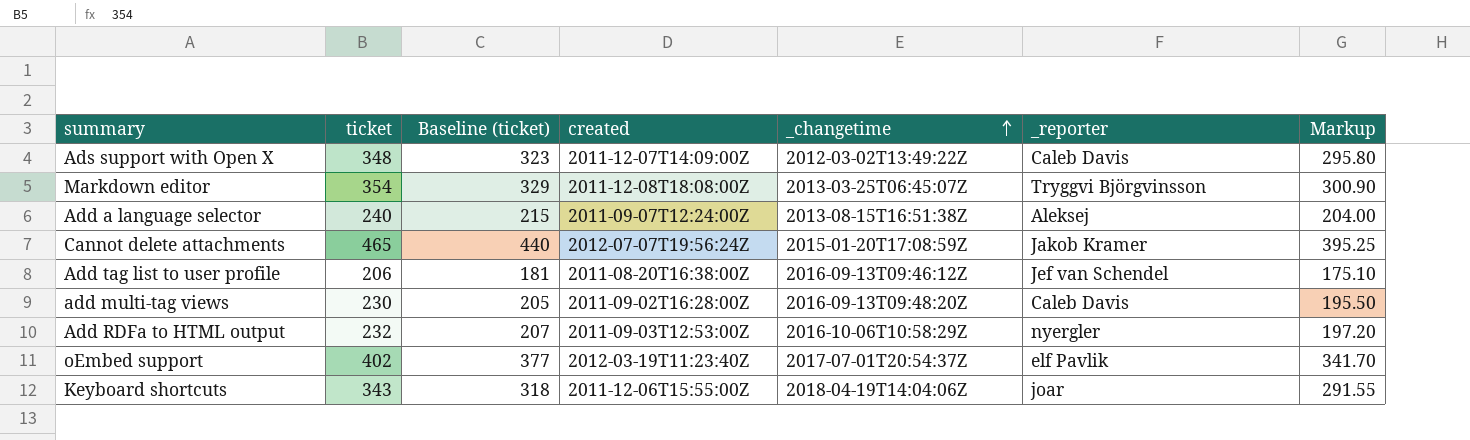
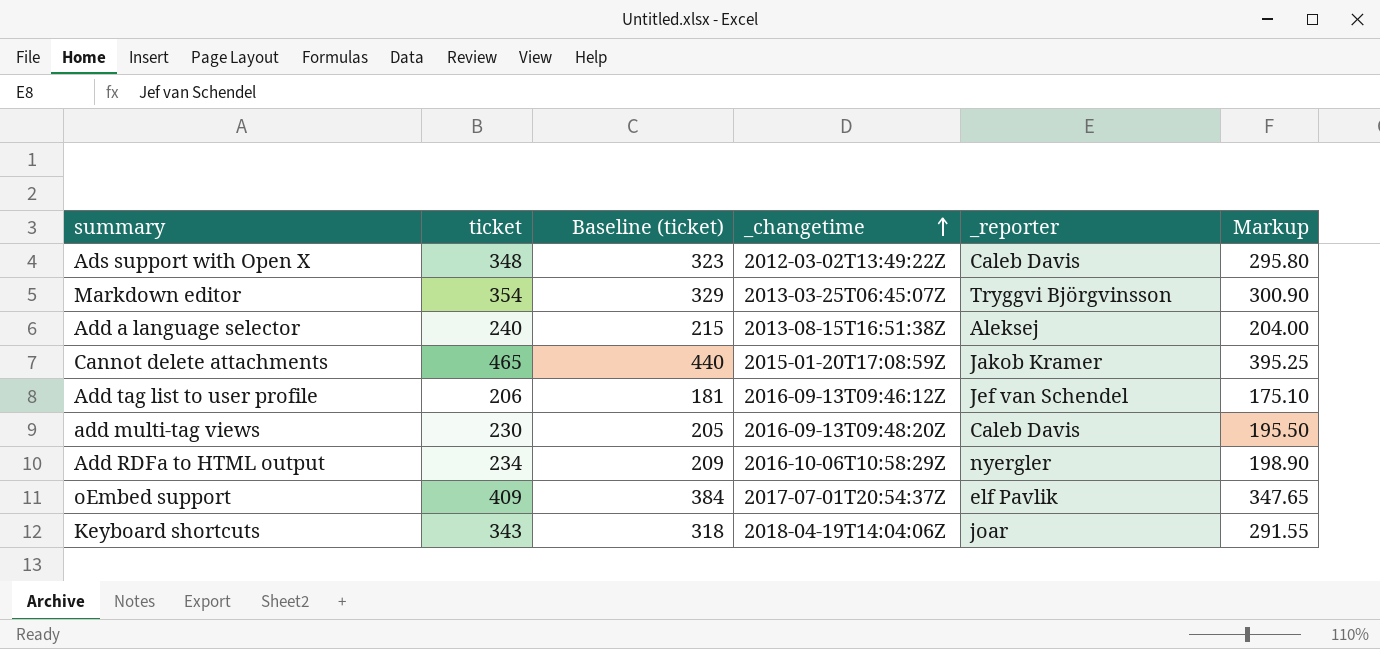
column created | position: 4 -> none
Add RDFa to HTML output | ticket: 232 -> 234
Add RDFa to HTML output | Baseline (ticket): 207 -> 209
Add RDFa to HTML output | Markup: 197.20 -> 198.90
oEmbed support | ticket: 402 -> 409
oEmbed support | Baseline (ticket): 377 -> 384
oEmbed support | Markup: 341.70 -> 347.65

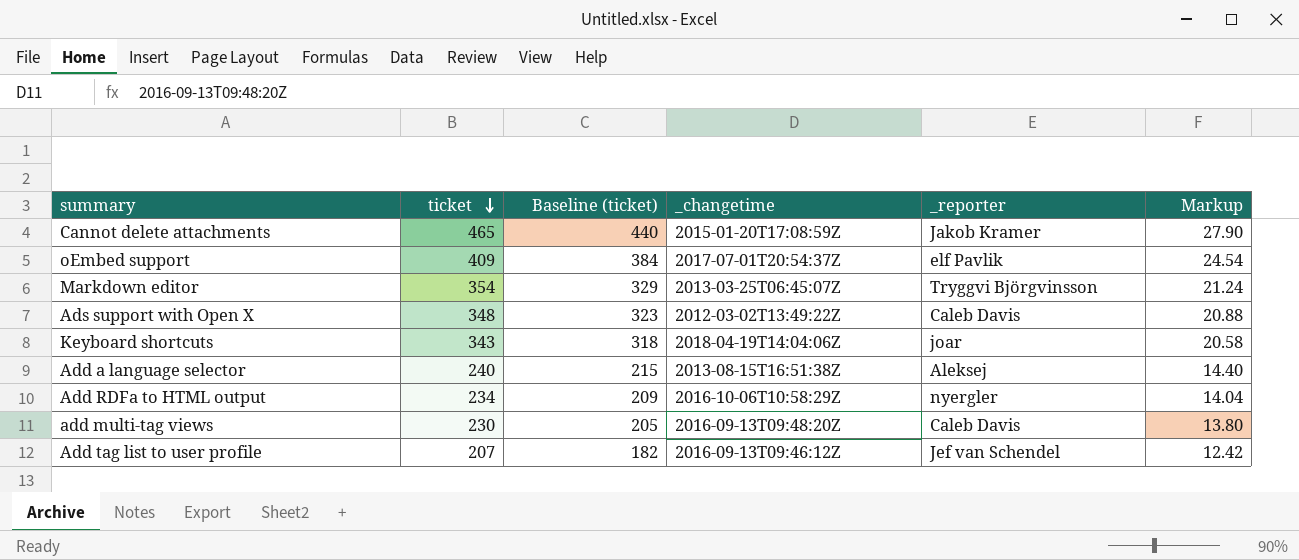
row order: _changetime ascending -> ticket descending
column Markup | formula: [ticket] * 0.85 -> [ticket] * 0.06
Add tag list to user profile | ticket: 206 -> 207
Add tag list to user profile | Baseline (ticket): 181 -> 182

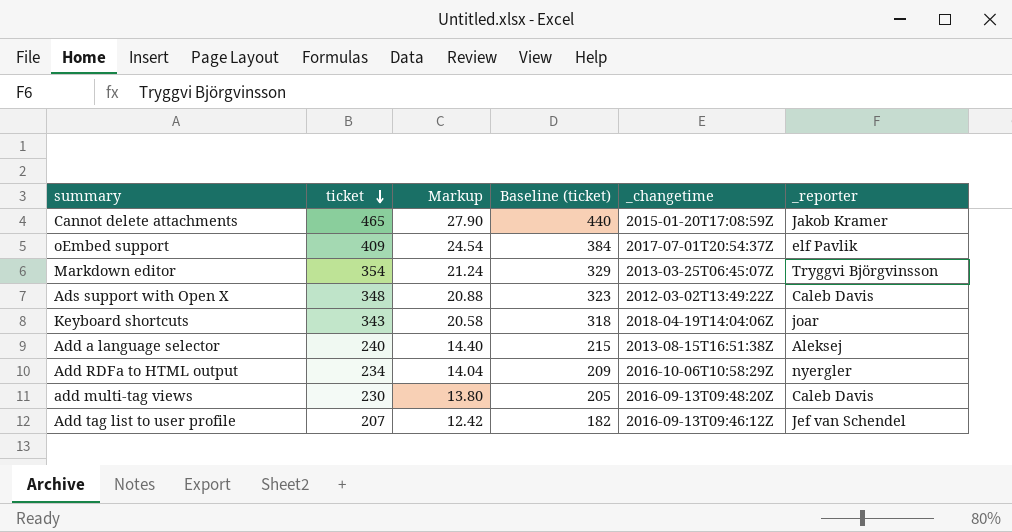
column Markup | position: 6 -> 3

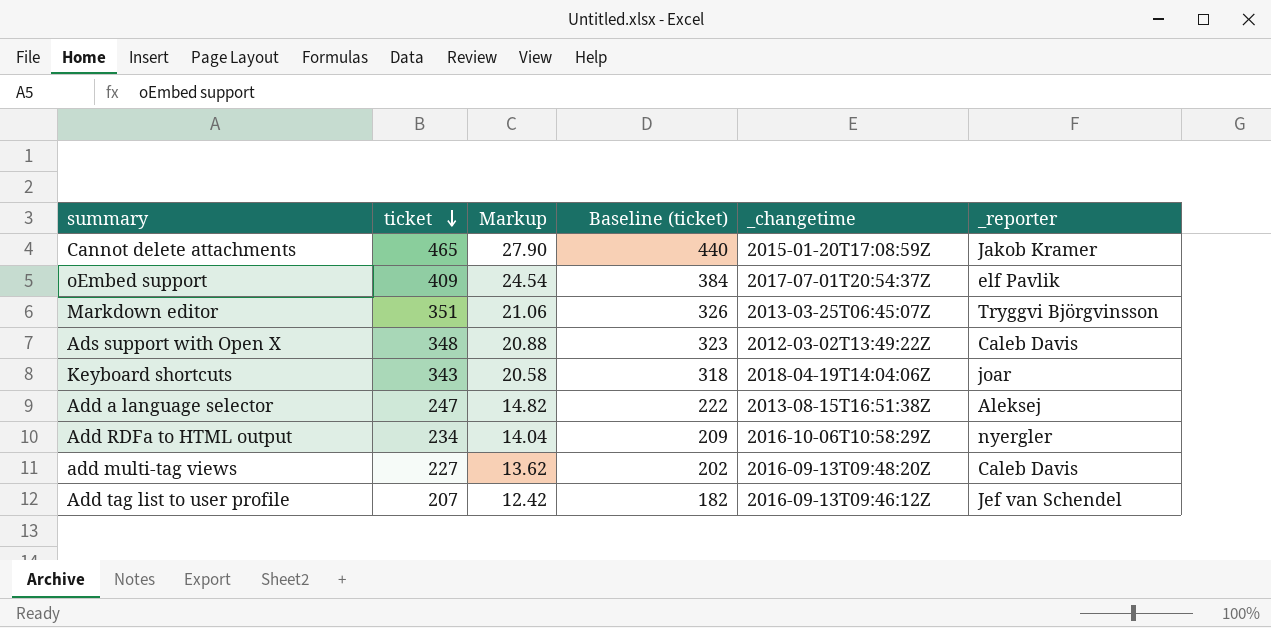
Markdown editor | ticket: 354 -> 351
Markdown editor | Markup: 21.24 -> 21.06
Markdown editor | Baseline (ticket): 329 -> 326
Add a language selector | ticket: 240 -> 247
Add a language selector | Markup: 14.40 -> 14.82
Add a language selector | Baseline (ticket): 215 -> 222
add multi-tag views | ticket: 230 -> 227
add multi-tag views | Markup: 13.80 -> 13.62
add multi-tag views | Baseline (ticket): 205 -> 202

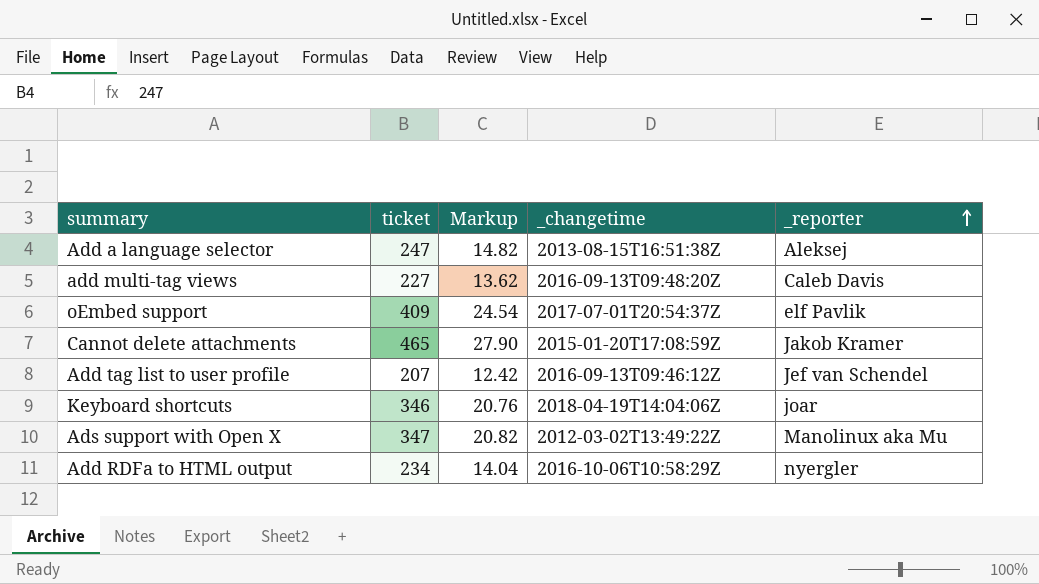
row order: ticket descending -> _reporter ascending
column Baseline (ticket) | formula: [ticket] - 25 -> none
row Markdown editor: 351 | 21.06 | 326 | 2013-03-25T06:45:07Z | Tryggvi Björgvinsson -> none
Keyboard shortcuts | ticket: 343 -> 346
Keyboard shortcuts | Markup: 20.58 -> 20.76
Ads support with Open X | ticket: 348 -> 347
Ads support with Open X | Markup: 20.88 -> 20.82
Ads support with Open X | _reporter: Caleb Davis -> Manolinux aka Mu

